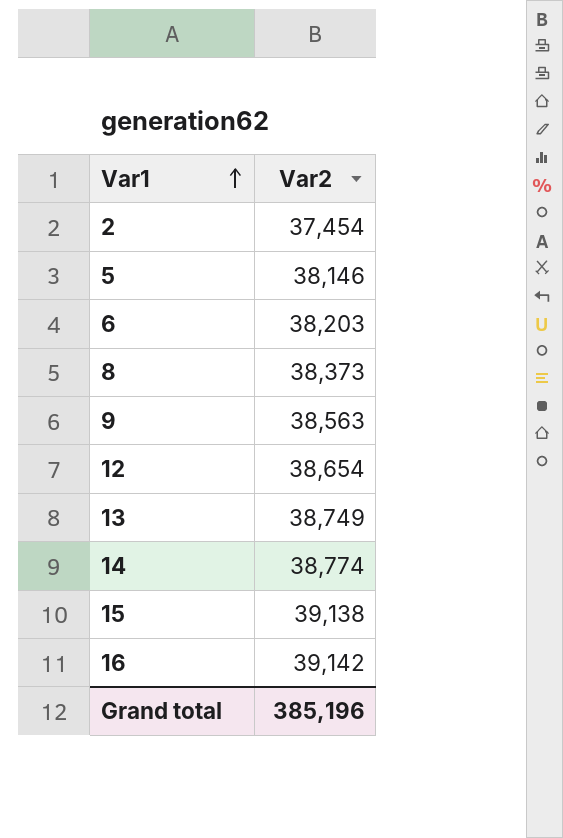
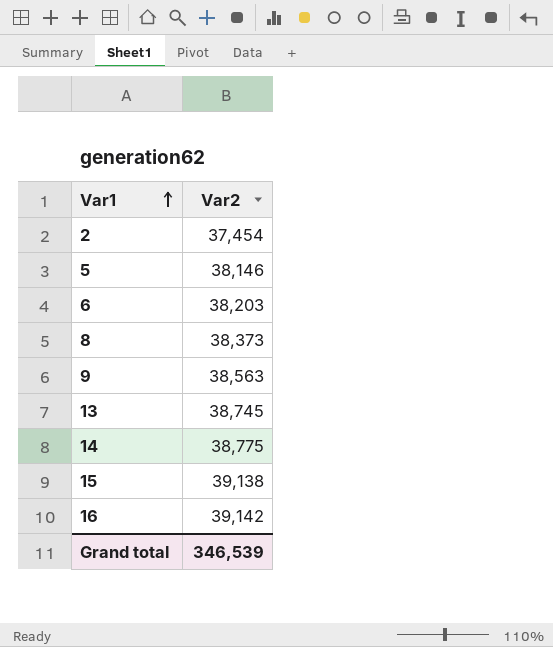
row 12: 38,654 -> none
13 | Var2: 38,749 -> 38,745
14 | Var2: 38,774 -> 38,775
Grand total | Var2: 385,196 -> 346,539

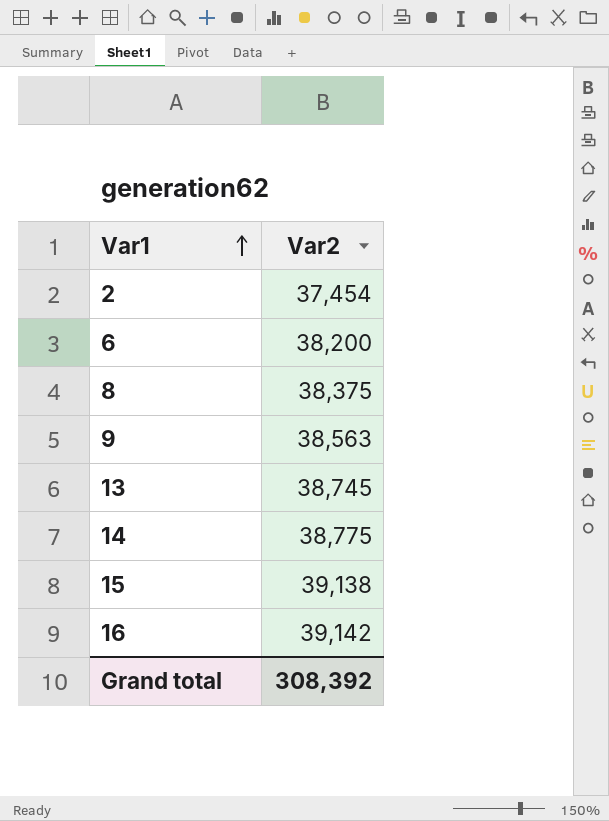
row 5: 38,146 -> none
6 | Var2: 38,203 -> 38,200
8 | Var2: 38,373 -> 38,375
Grand total | Var2: 346,539 -> 308,392

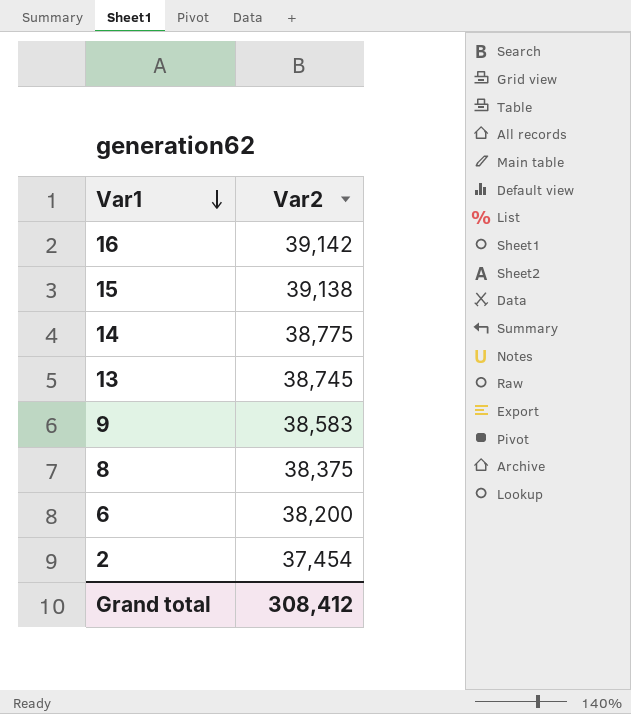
row order: Var1 ascending -> Var1 descending
9 | Var2: 38,563 -> 38,583
Grand total | Var2: 308,392 -> 308,412

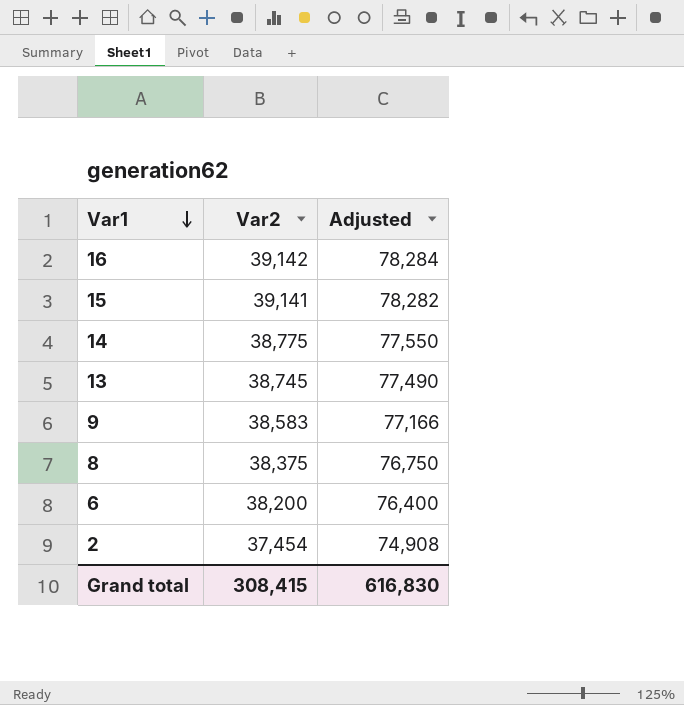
column Adjusted | formula: none -> [Var2] * 2
15 | Var2: 39,138 -> 39,141
Grand total | Var2: 308,412 -> 308,415

